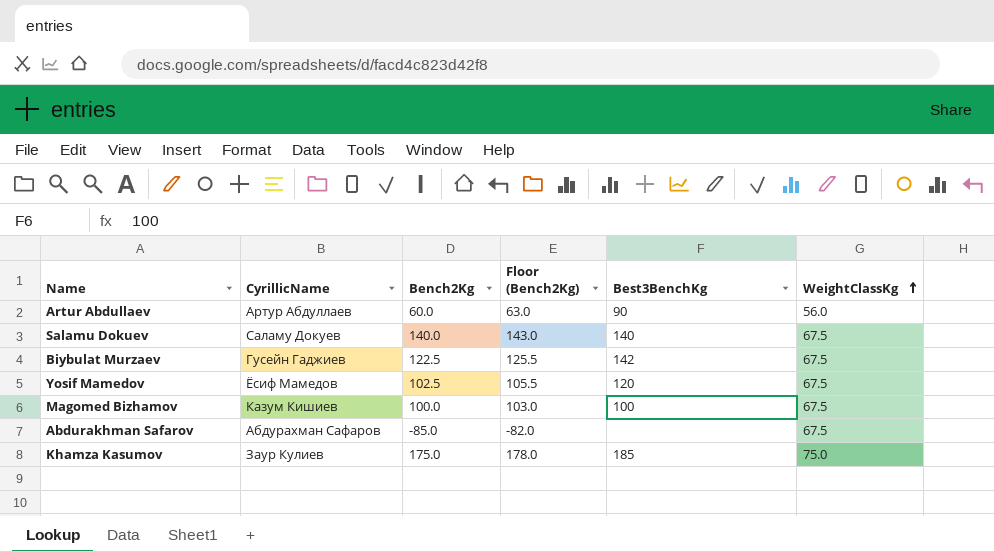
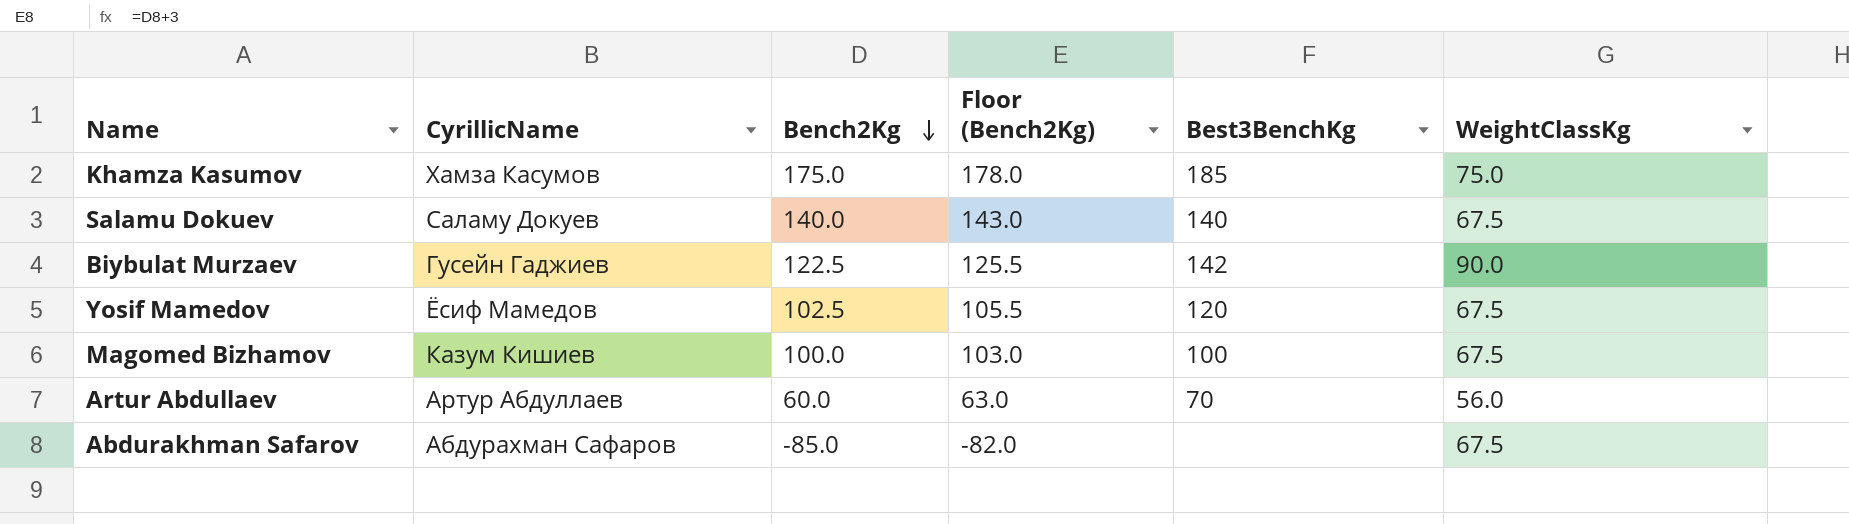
row order: WeightClassKg ascending -> Bench2Kg descending
Khamza Kasumov | CyrillicName: Заур Кулиев -> Хамза Касумов
Biybulat Murzaev | WeightClassKg: 67.5 -> 90.0
Artur Abdullaev | Best3BenchKg: 90 -> 70

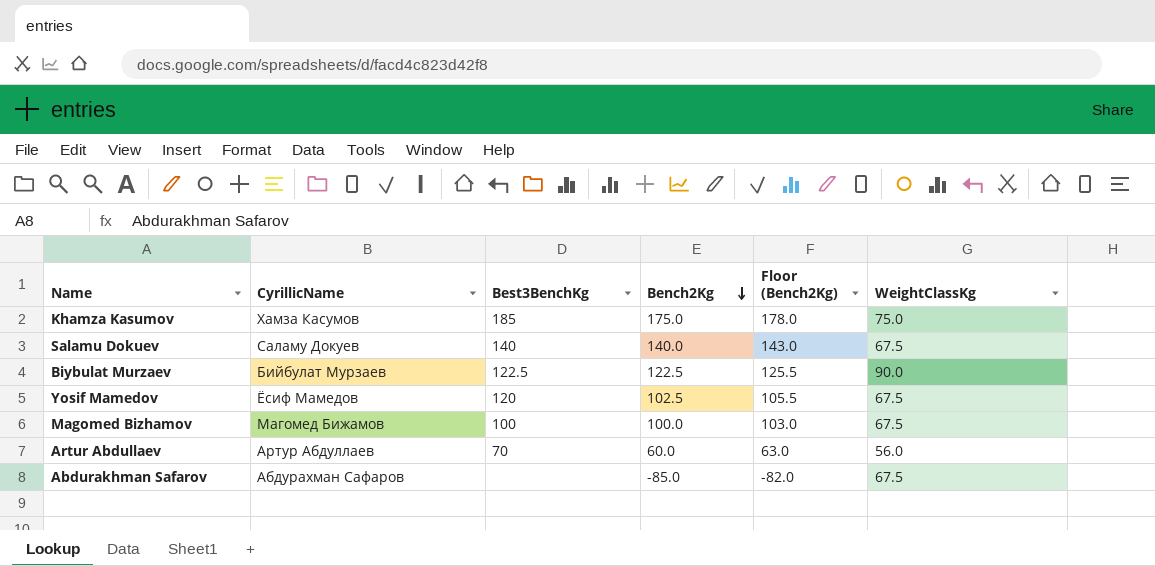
column Best3BenchKg | position: 5 -> 3
Biybulat Murzaev | CyrillicName: Гусейн Гаджиев -> Бийбулат Мурзаев
Biybulat Murzaev | Best3BenchKg: 142 -> 122.5
Magomed Bizhamov | CyrillicName: Казум Кишиев -> Магомед Бижамов

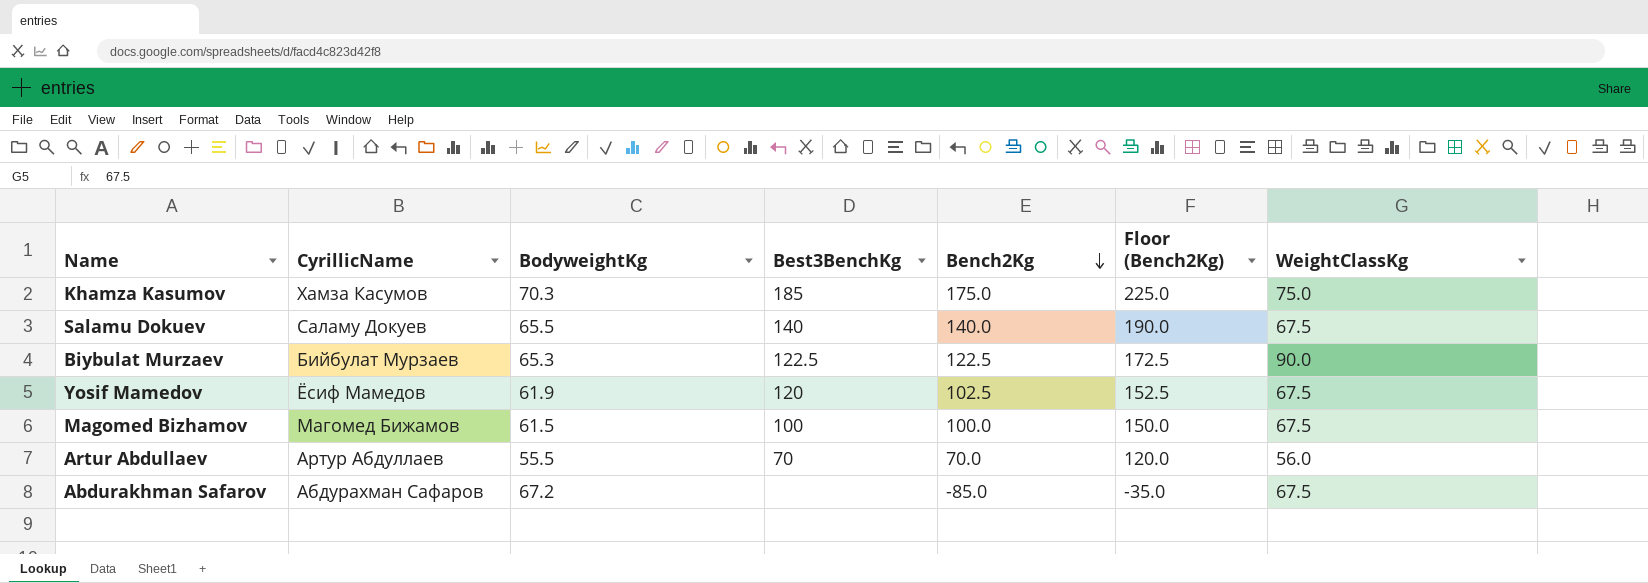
column BodyweightKg | position: none -> 3
column Floor (Bench2Kg) | formula: [Bench2Kg] + 3 -> [Bench2Kg] + 50
Artur Abdullaev | Bench2Kg: 60.0 -> 70.0

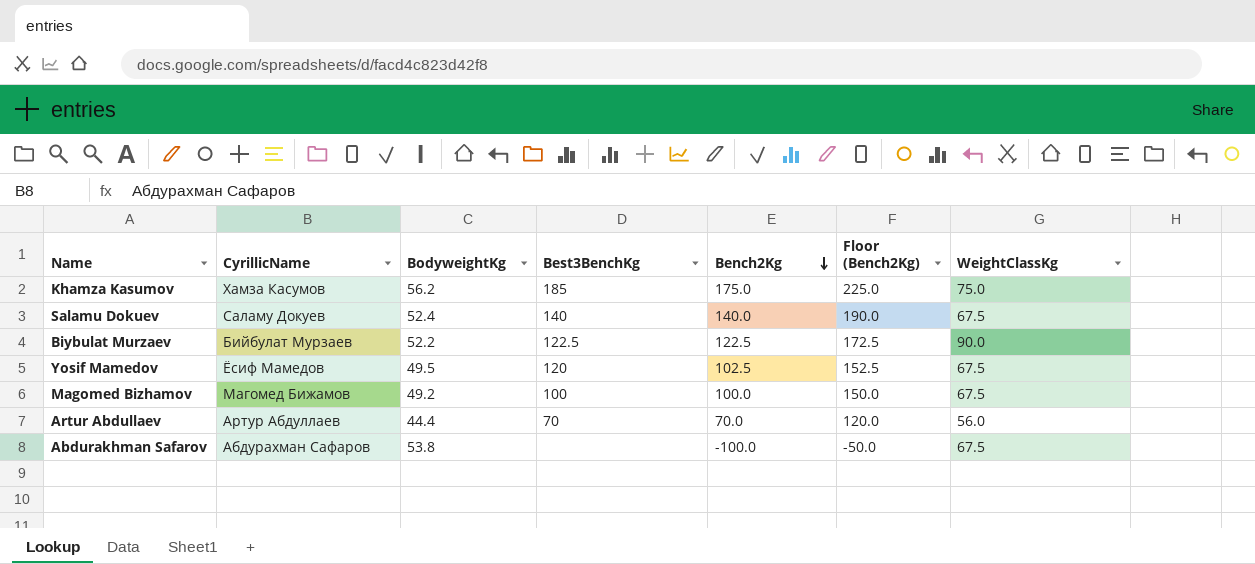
Khamza Kasumov | BodyweightKg: 70.3 -> 56.2
Salamu Dokuev | BodyweightKg: 65.5 -> 52.4
Biybulat Murzaev | BodyweightKg: 65.3 -> 52.2
Yosif Mamedov | BodyweightKg: 61.9 -> 49.5
Magomed Bizhamov | BodyweightKg: 61.5 -> 49.2
Artur Abdullaev | BodyweightKg: 55.5 -> 44.4
Abdurakhman Safarov | BodyweightKg: 67.2 -> 53.8
Abdurakhman Safarov | Bench2Kg: -85.0 -> -100.0
Abdurakhman Safarov | Floor (Bench2Kg): -35.0 -> -50.0

